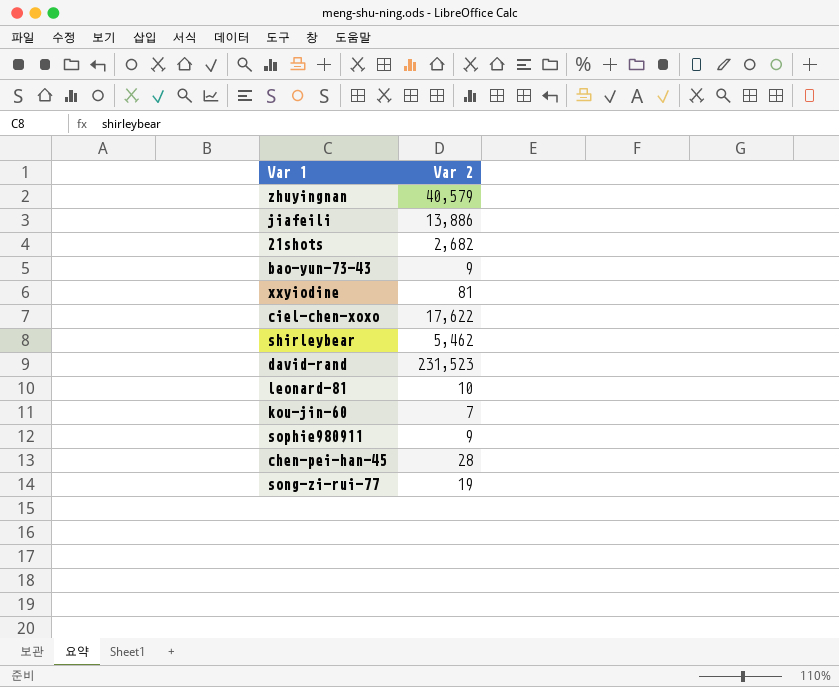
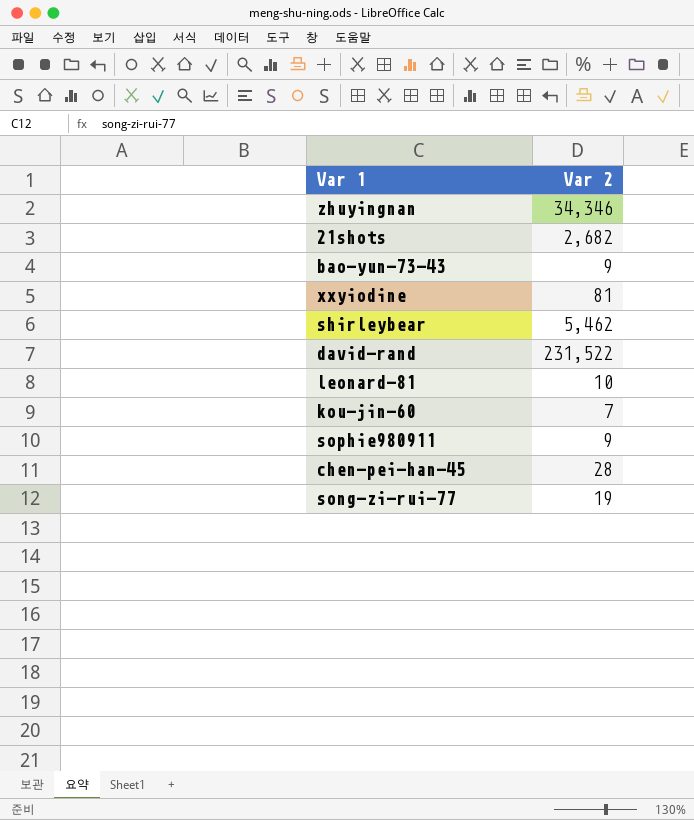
row jiafeili: 13,886 -> none
row ciel-chen-xoxo: 17,622 -> none
zhuyingnan | Var 2: 40,579 -> 34,346
david-rand | Var 2: 231,523 -> 231,522

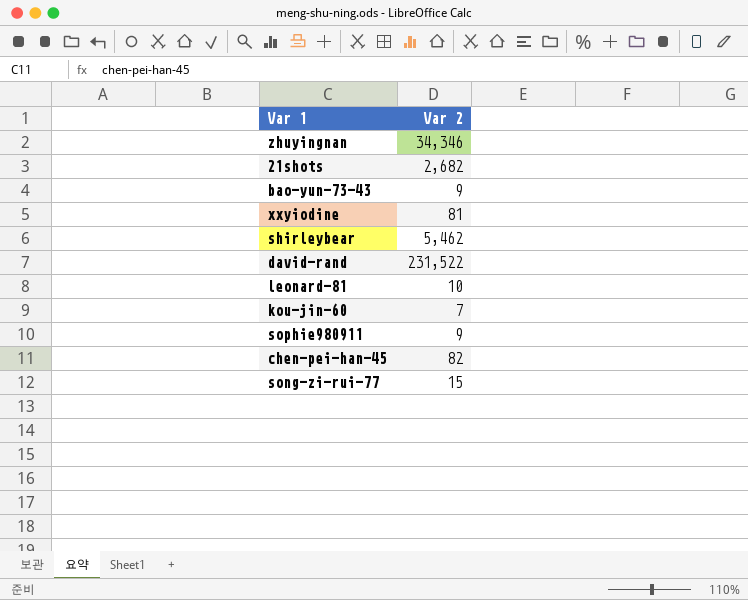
chen-pei-han-45 | Var 2: 28 -> 82
song-zi-rui-77 | Var 2: 19 -> 15

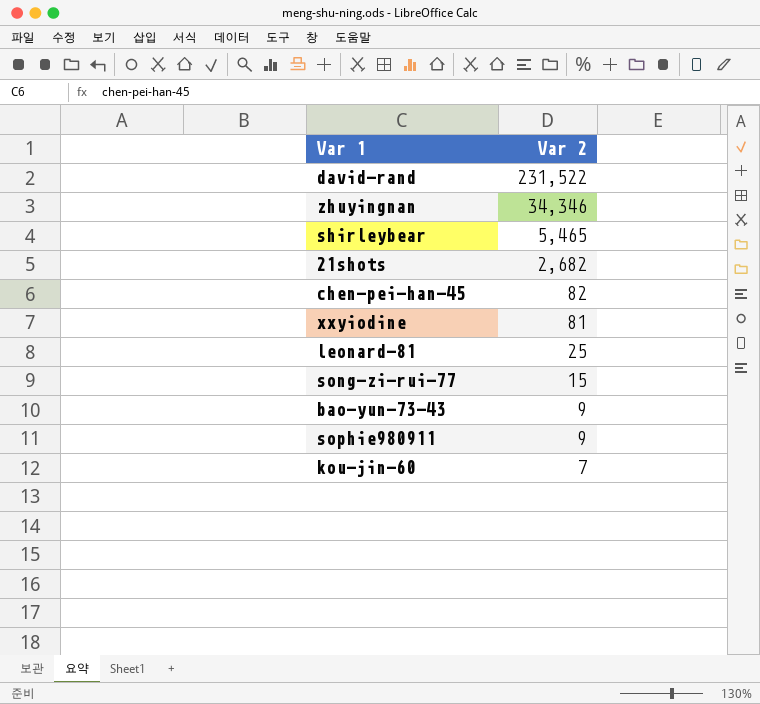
row order: none -> Var 2 descending
shirleybear | Var 2: 5,462 -> 5,465
leonard-81 | Var 2: 10 -> 25

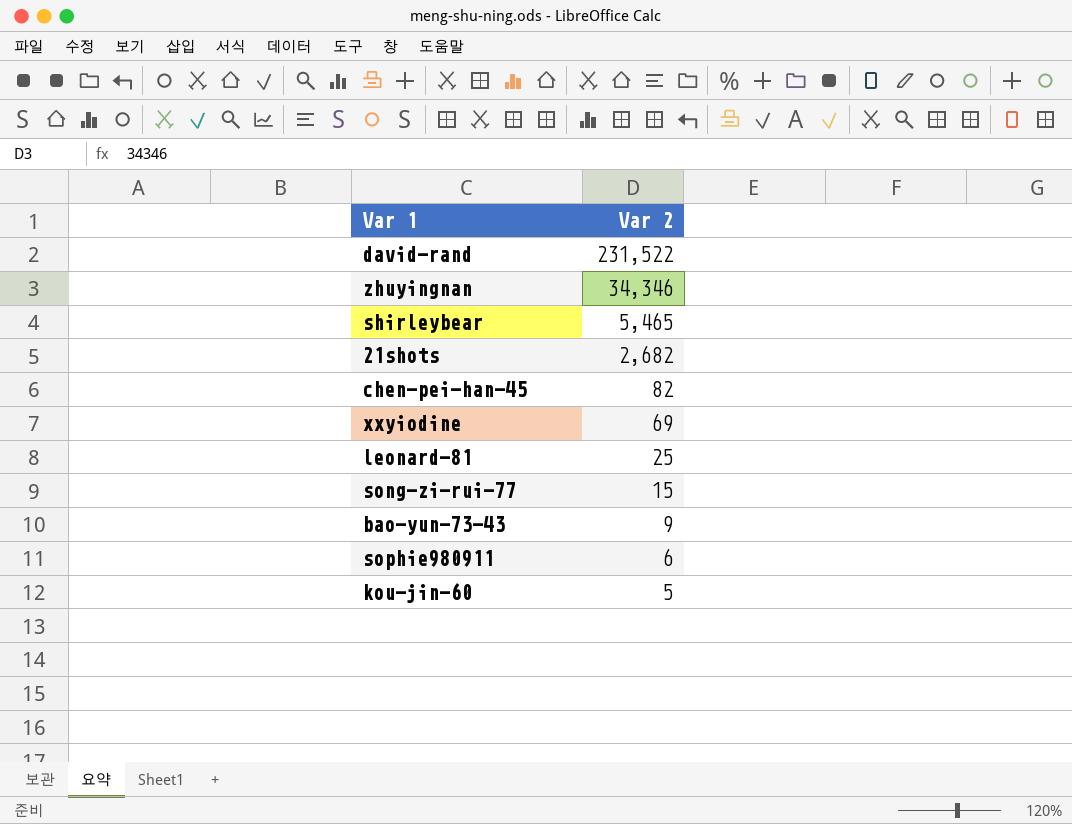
xxyiodine | Var 2: 81 -> 69
sophie980911 | Var 2: 9 -> 6
kou-jin-60 | Var 2: 7 -> 5

